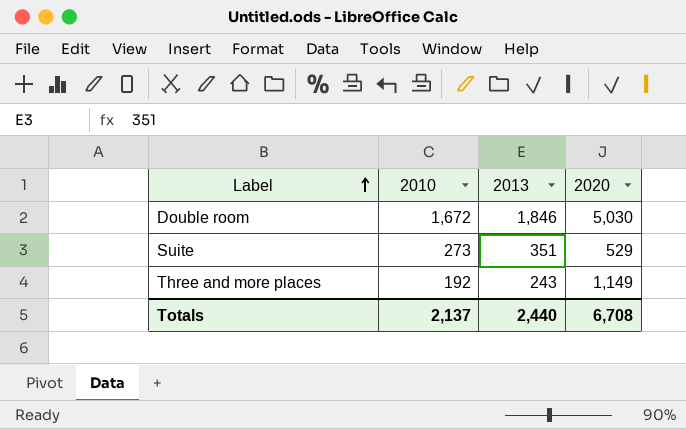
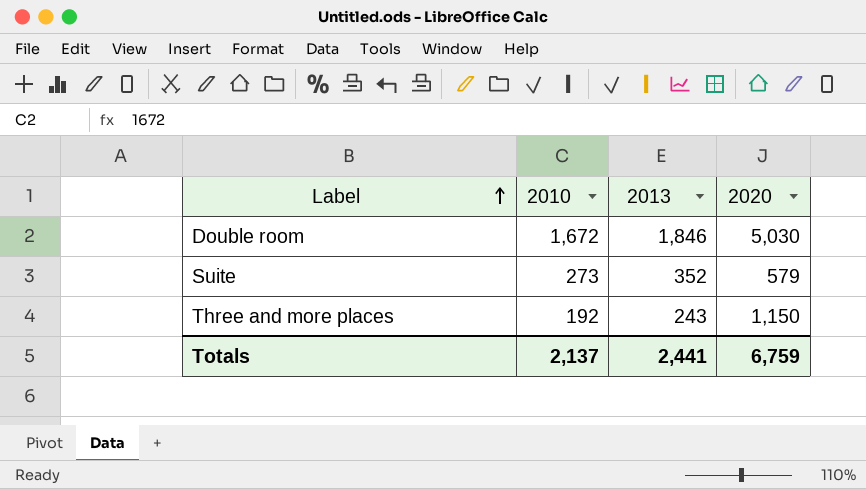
Suite | 2013: 351 -> 352
Suite | 2020: 529 -> 579
Three and more places | 2020: 1,149 -> 1,150
Totals | 2013: 2,440 -> 2,441
Totals | 2020: 6,708 -> 6,759

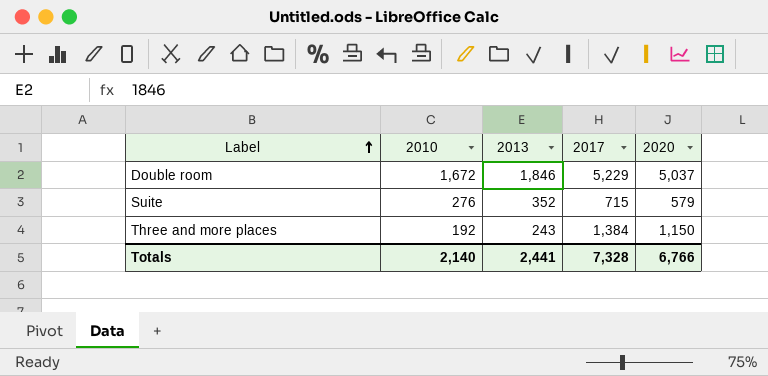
column 2017 | position: none -> 4
Double room | 2020: 5,030 -> 5,037
Suite | 2010: 273 -> 276
Totals | 2010: 2,137 -> 2,140
Totals | 2020: 6,759 -> 6,766

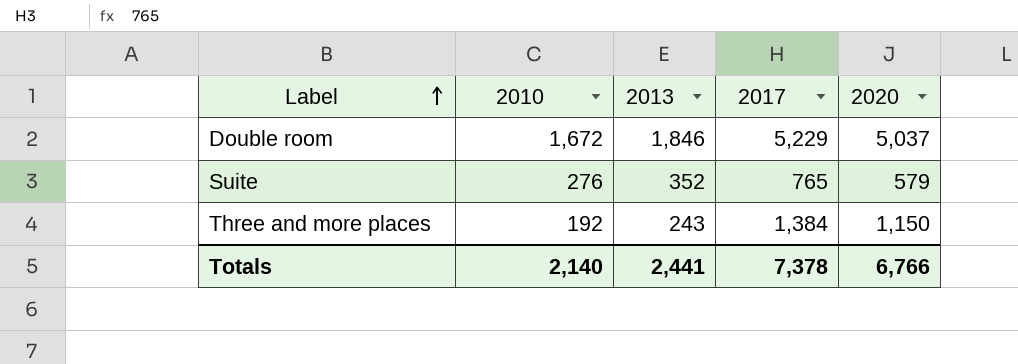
Suite | 2017: 715 -> 765
Totals | 2017: 7,328 -> 7,378

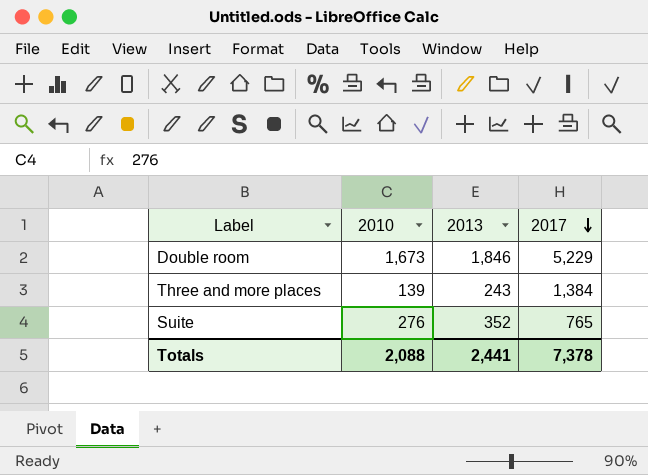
row order: Label ascending -> 2017 descending
column 2020 | position: 5 -> none
Double room | 2010: 1,672 -> 1,673
Three and more places | 2010: 192 -> 139
Totals | 2010: 2,140 -> 2,088

